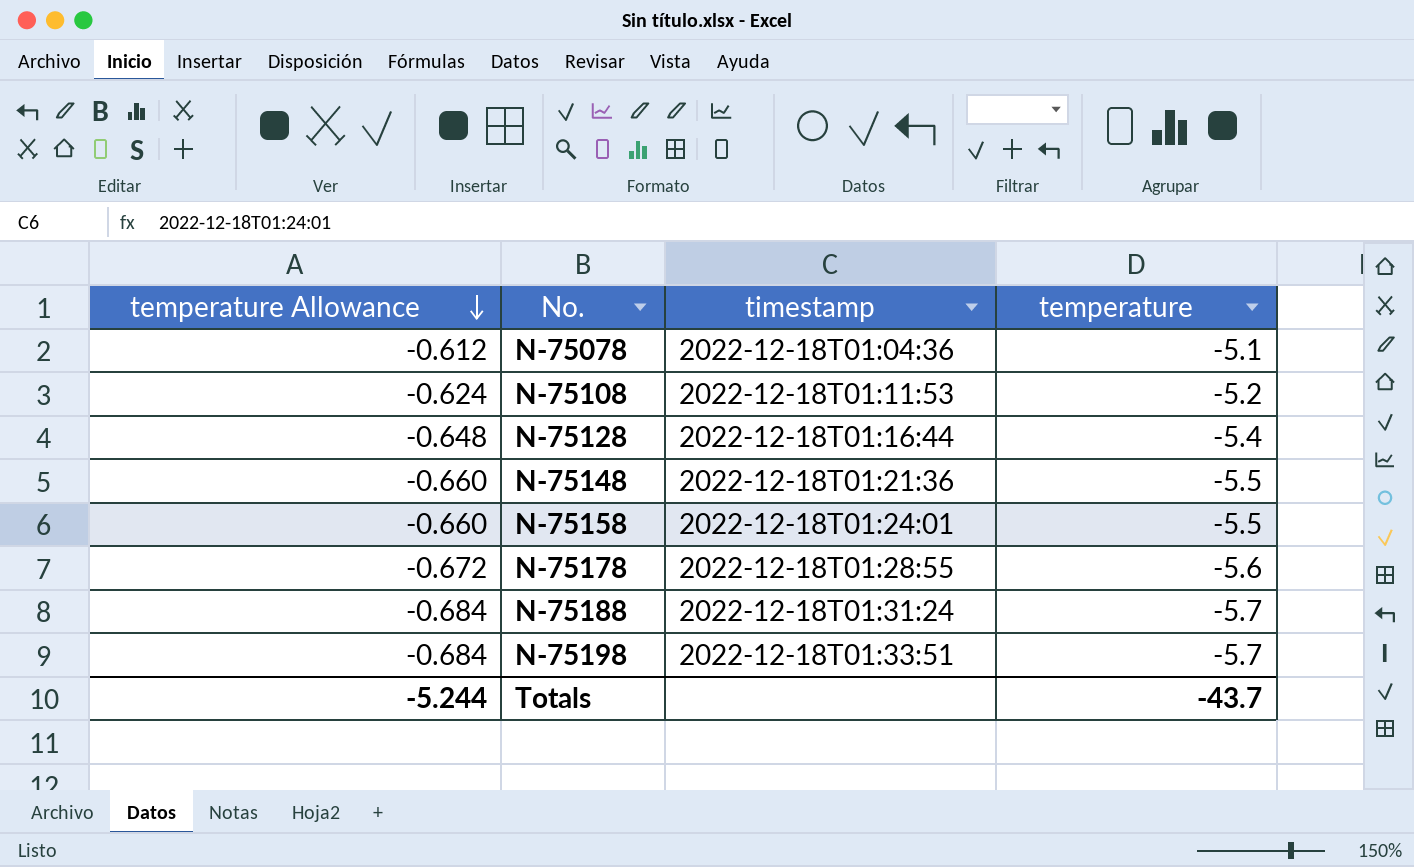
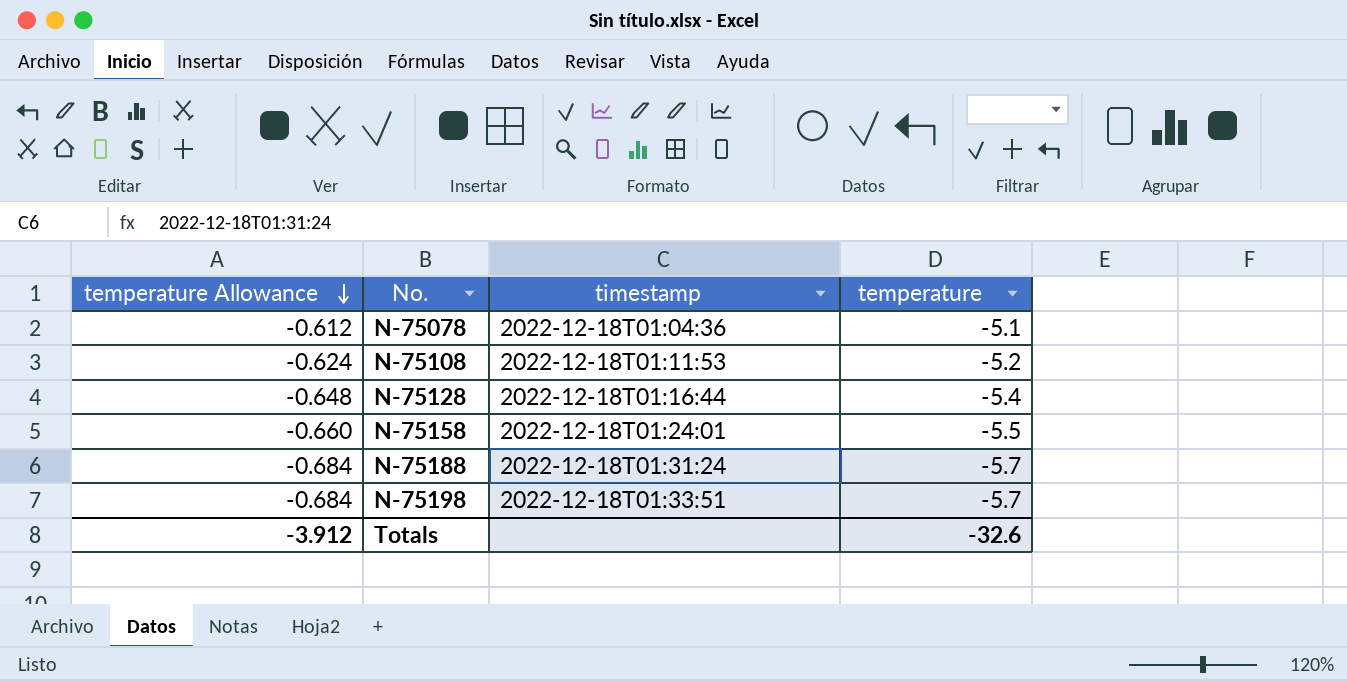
row N-75148: -0.660 | 2022-12-18T01:21:36 | -5.5 -> none
row N-75178: -0.672 | 2022-12-18T01:28:55 | -5.6 -> none
Totals | temperature Allowance: -5.244 -> -3.912
Totals | temperature: -43.7 -> -32.6

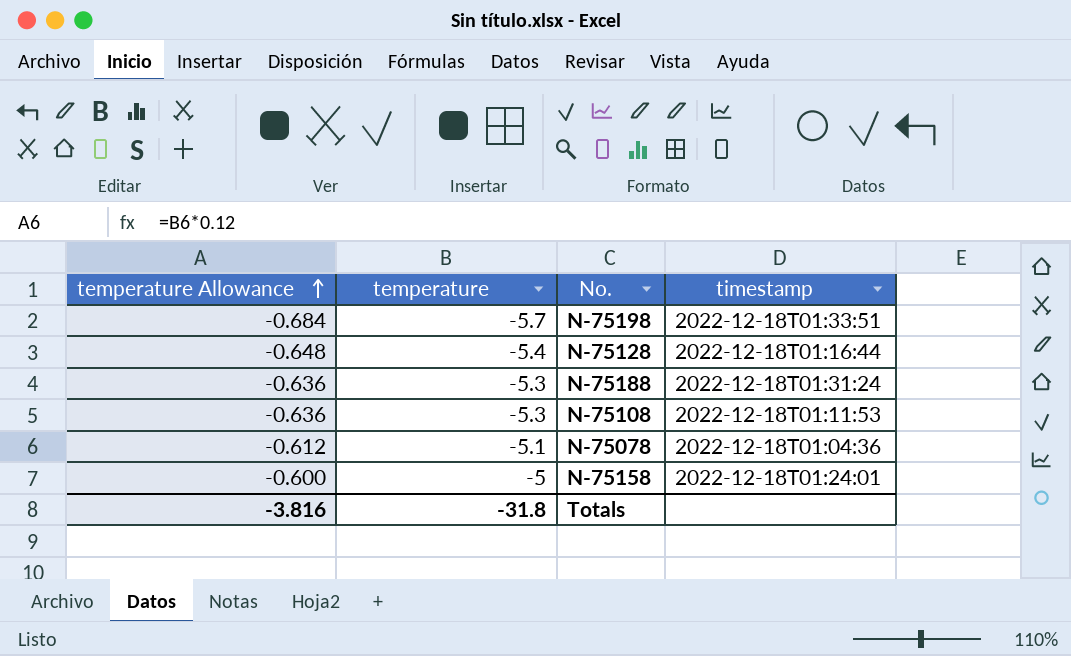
row order: temperature Allowance descending -> temperature Allowance ascending
column temperature | position: 4 -> 2
N-75188 | temperature Allowance: -0.684 -> -0.636
N-75188 | temperature: -5.7 -> -5.3
N-75108 | temperature Allowance: -0.624 -> -0.636
N-75108 | temperature: -5.2 -> -5.3
N-75158 | temperature Allowance: -0.660 -> -0.600
N-75158 | temperature: -5.5 -> -5
Totals | temperature Allowance: -3.912 -> -3.816
Totals | temperature: -32.6 -> -31.8

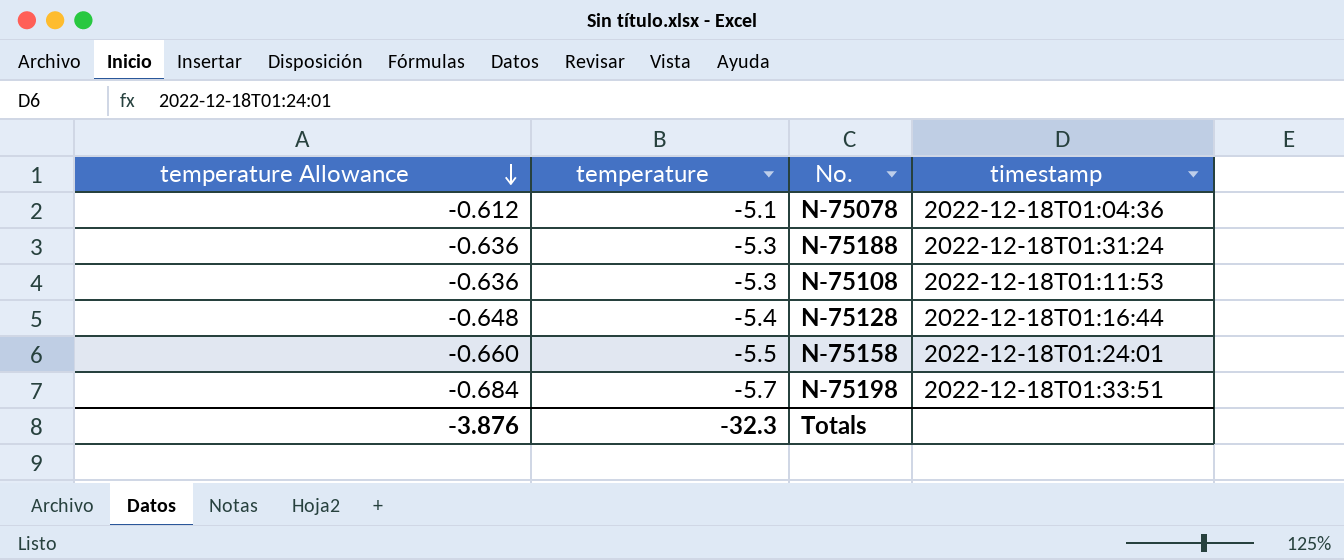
row order: temperature Allowance ascending -> temperature Allowance descending
N-75158 | temperature Allowance: -0.600 -> -0.660
N-75158 | temperature: -5 -> -5.5
Totals | temperature Allowance: -3.816 -> -3.876
Totals | temperature: -31.8 -> -32.3

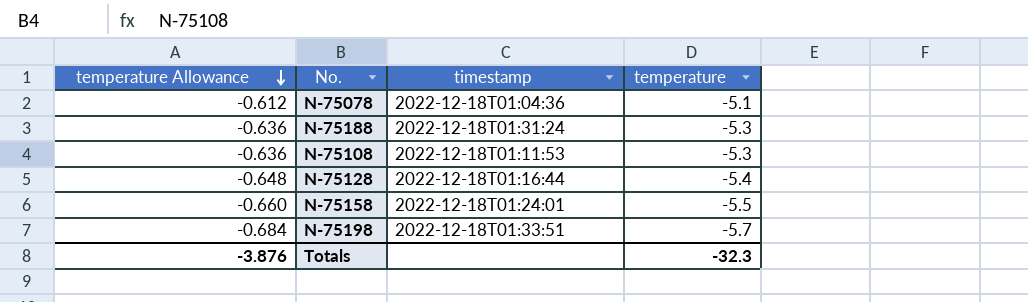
column temperature | position: 2 -> 4

